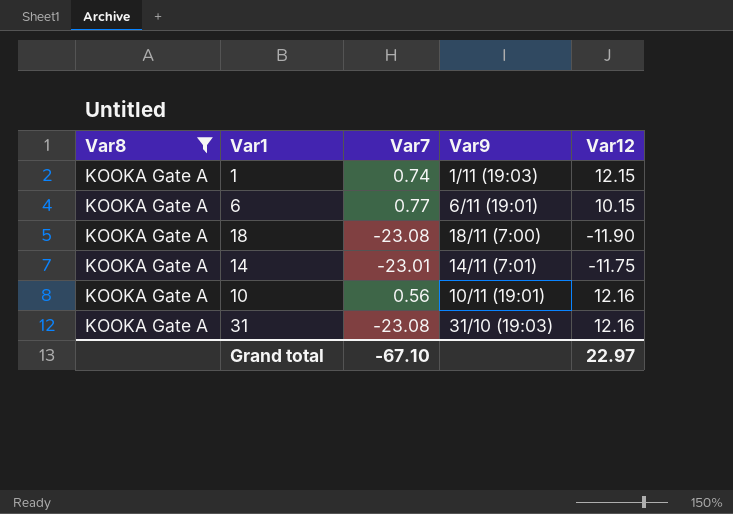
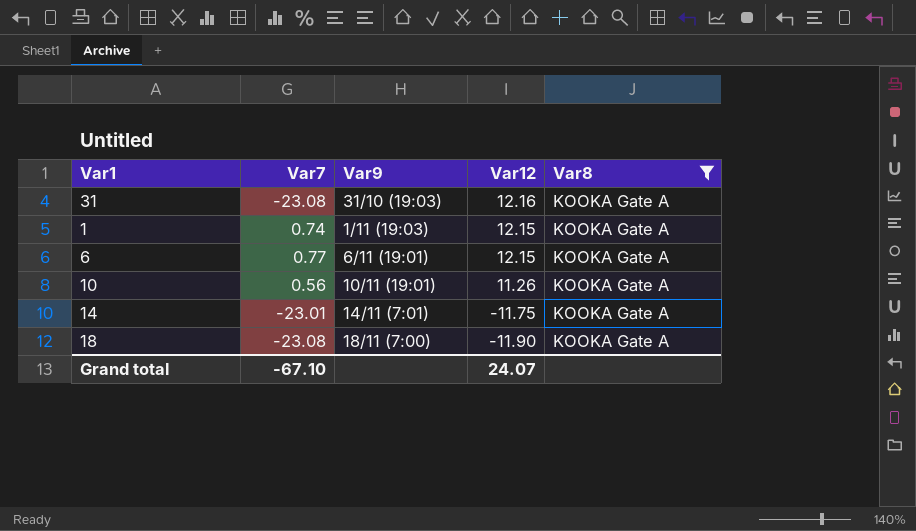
row order: none -> Var12 descending
column Var8 | position: 1 -> 5
6 | Var12: 10.15 -> 12.15
10 | Var12: 12.16 -> 11.26
Grand total | Var12: 22.97 -> 24.07

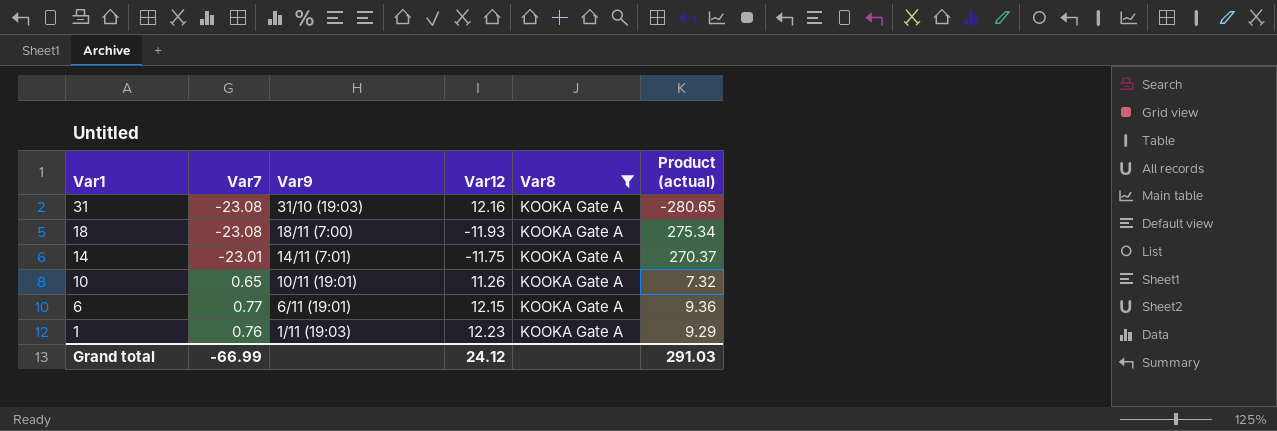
row order: Var12 descending -> Var1 descending
column Product (actual) | formula: none -> [Var7] * [Var12]
18 | Var12: -11.90 -> -11.93
10 | Var7: 0.56 -> 0.65
1 | Var7: 0.74 -> 0.76
1 | Var12: 12.15 -> 12.23
Grand total | Var7: -67.10 -> -66.99
Grand total | Var12: 24.07 -> 24.12

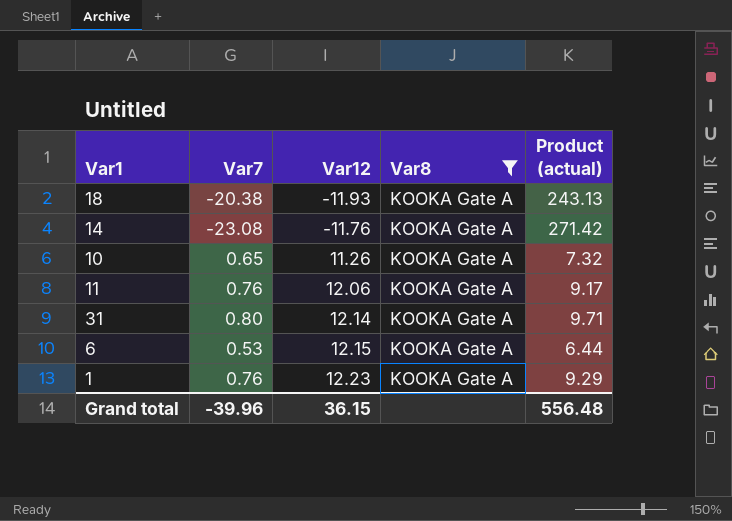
row order: Var1 descending -> Var12 ascending
column Var9 | position: 3 -> none
18 | Var7: -23.08 -> -20.38
18 | Product (actual): 275.34 -> 243.13
14 | Var7: -23.01 -> -23.08
14 | Var12: -11.75 -> -11.76
14 | Product (actual): 270.37 -> 271.42
row 11: none -> 0.76 | 12.06 | KOOKA Gate A | 9.17
31 | Var7: -23.08 -> 0.80
31 | Var12: 12.16 -> 12.14
31 | Product (actual): -280.65 -> 9.71
6 | Var7: 0.77 -> 0.53
6 | Product (actual): 9.36 -> 6.44
Grand total | Var7: -66.99 -> -39.96
Grand total | Var12: 24.12 -> 36.15
Grand total | Product (actual): 291.03 -> 556.48

